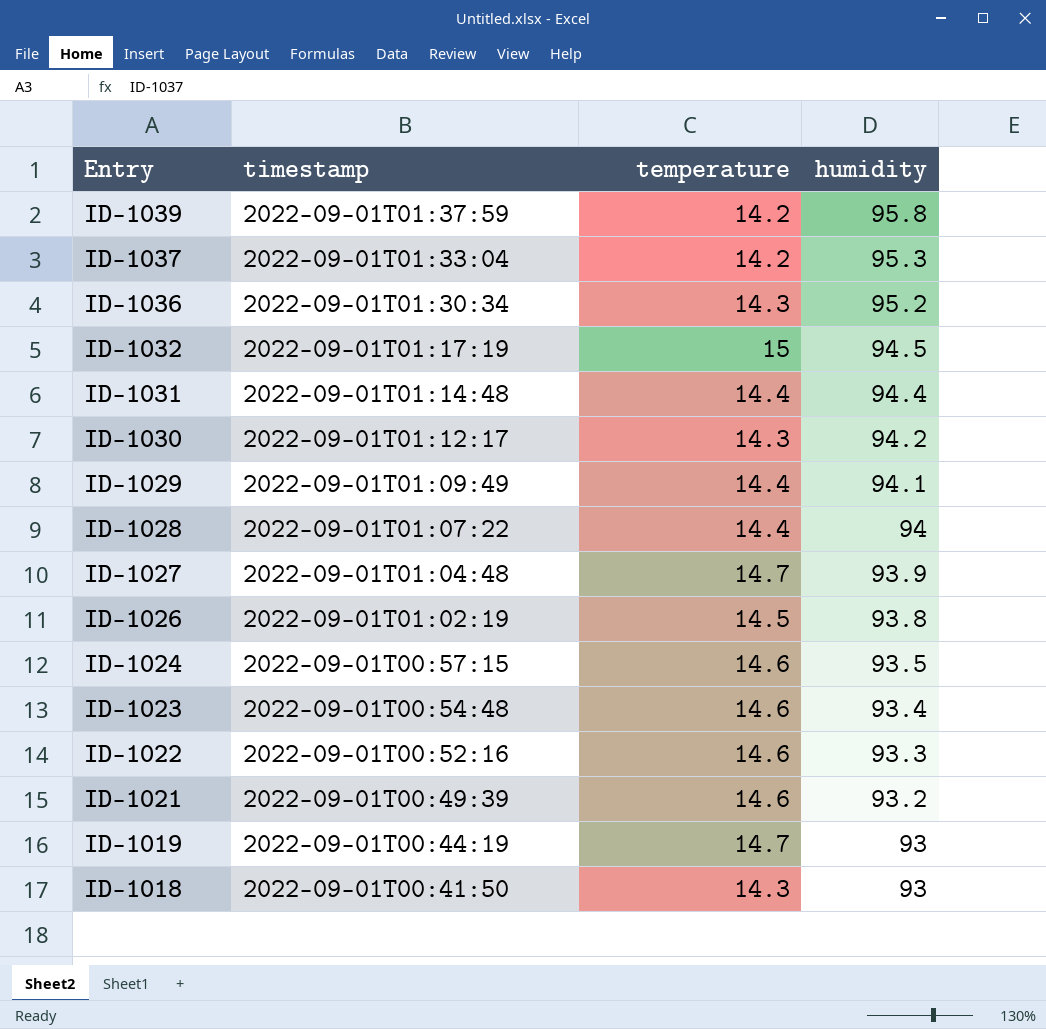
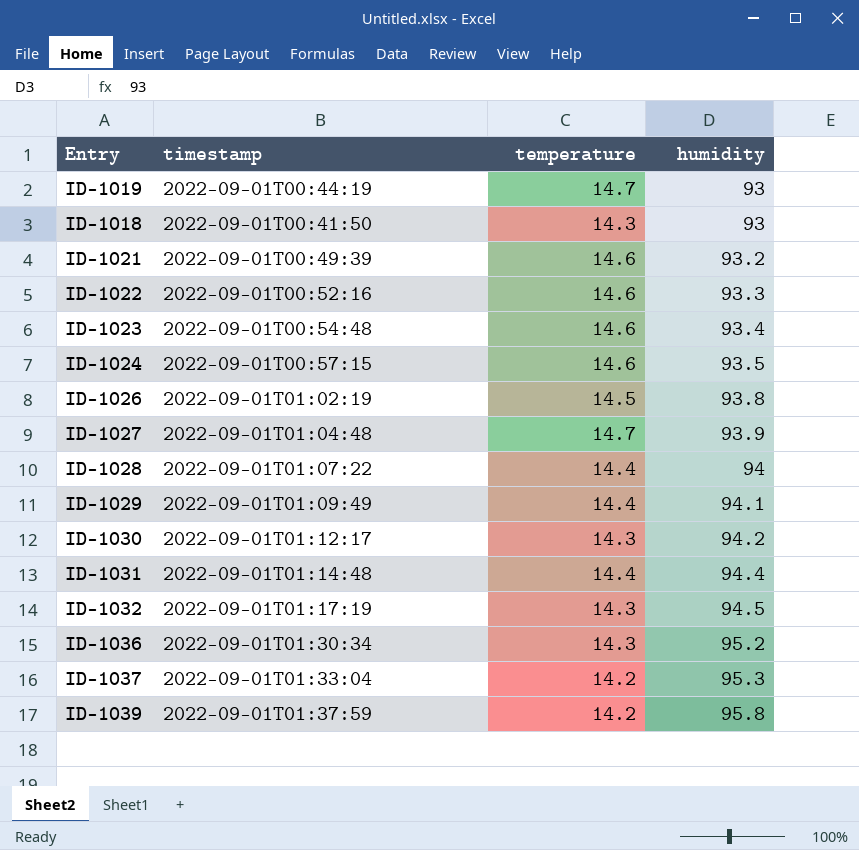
row order: Entry descending -> humidity ascending
ID-1032 | temperature: 15 -> 14.3

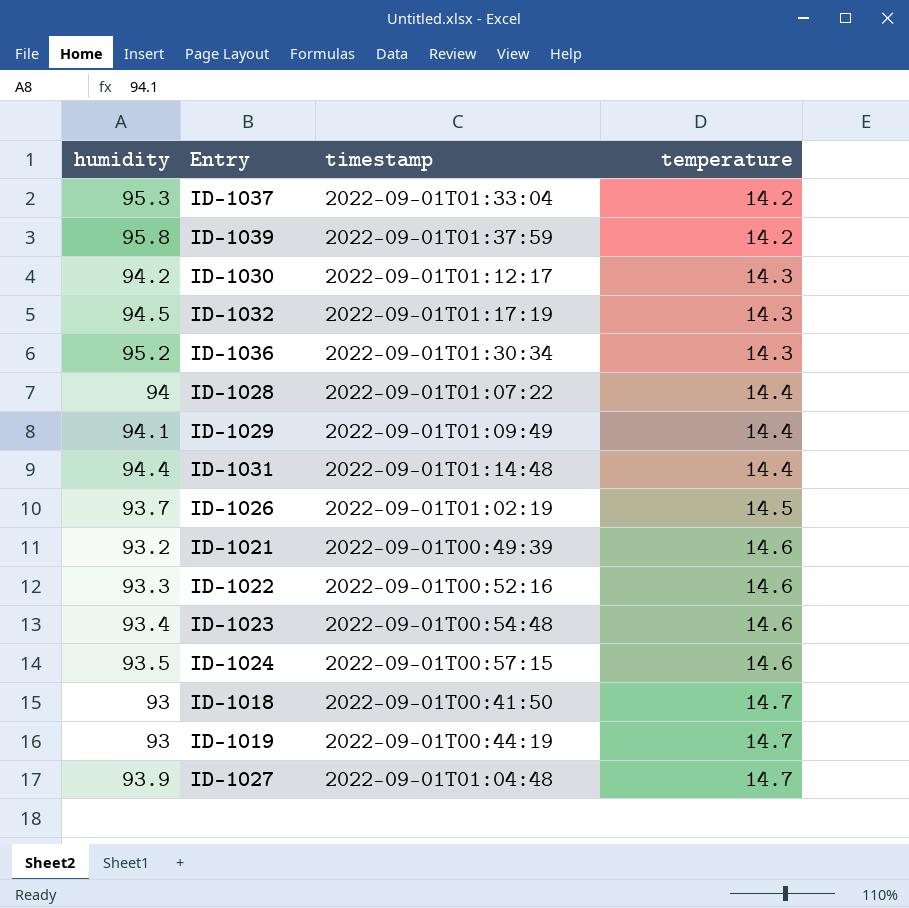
row order: humidity ascending -> temperature ascending
column humidity | position: 4 -> 1
ID-1026 | humidity: 93.8 -> 93.7
ID-1018 | temperature: 14.3 -> 14.7

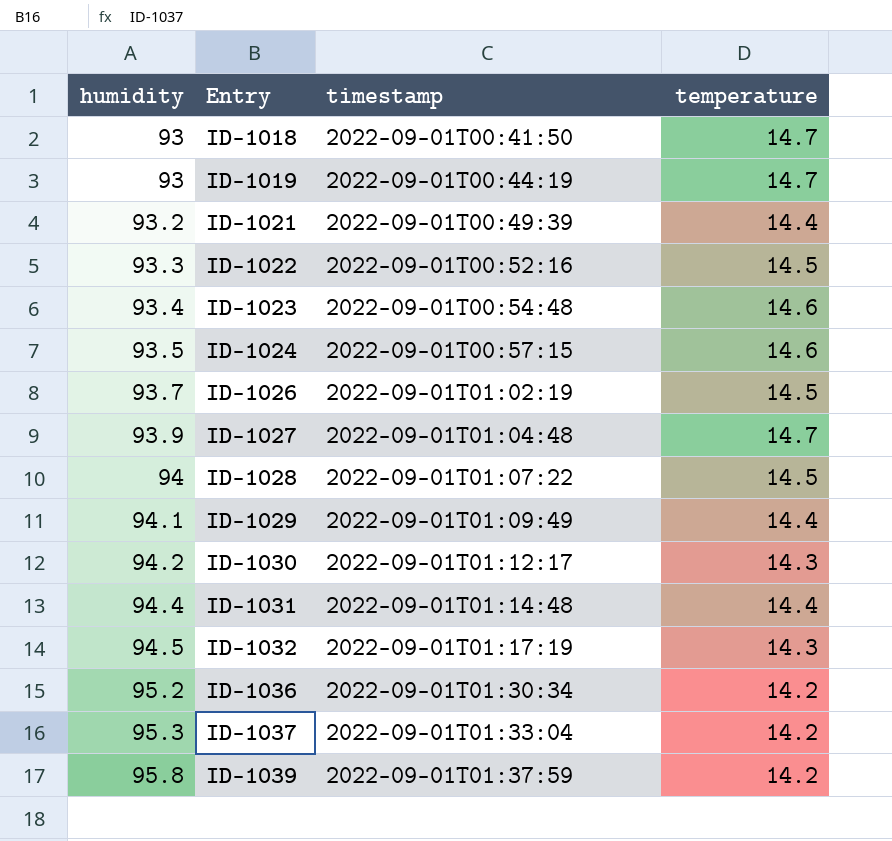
row order: temperature ascending -> humidity ascending
ID-1021 | temperature: 14.6 -> 14.4
ID-1022 | temperature: 14.6 -> 14.5
ID-1028 | temperature: 14.4 -> 14.5
ID-1036 | temperature: 14.3 -> 14.2

